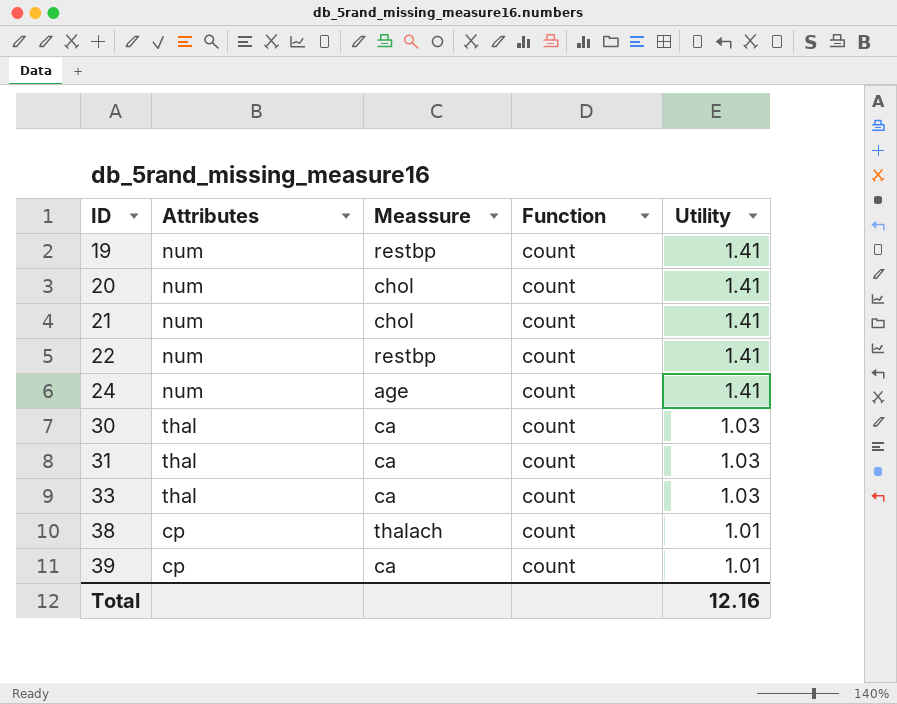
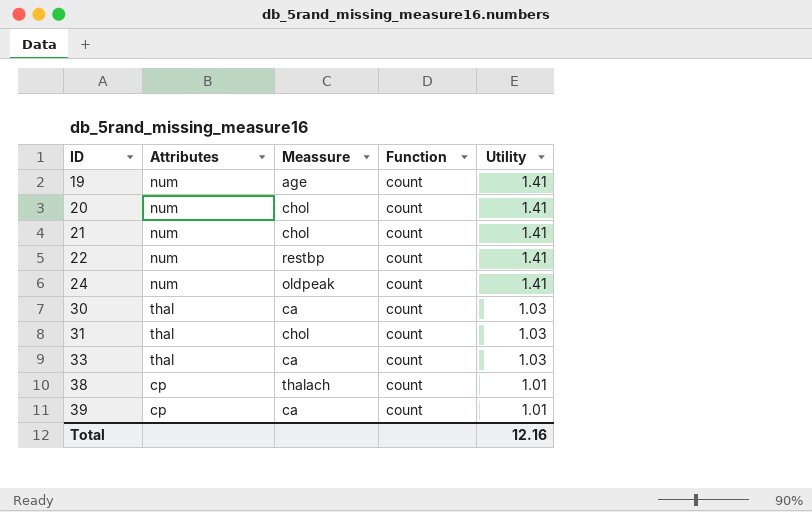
19 | Meassure: restbp -> age
24 | Meassure: age -> oldpeak
31 | Meassure: ca -> chol

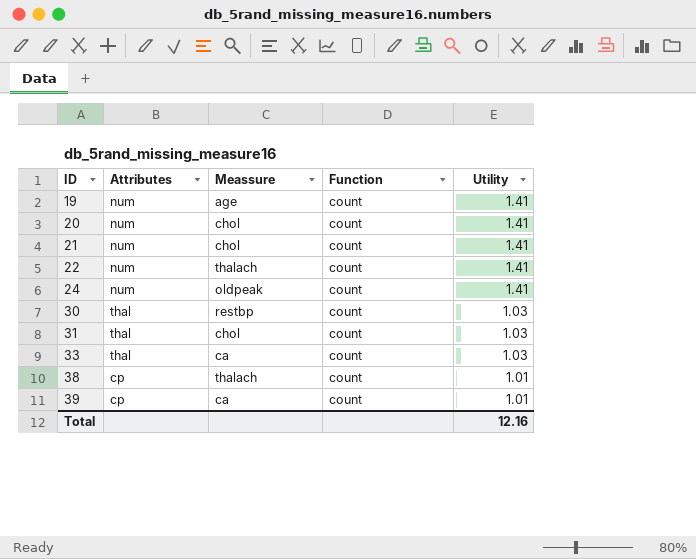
22 | Meassure: restbp -> thalach
30 | Meassure: ca -> restbp

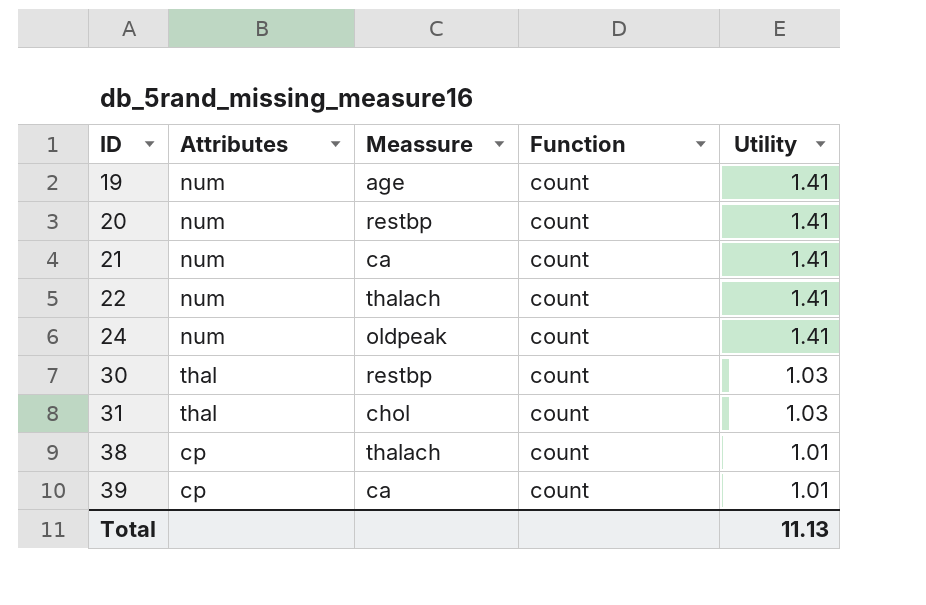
row 33: thal | ca | count | 1.03 -> none
20 | Meassure: chol -> restbp
21 | Meassure: chol -> ca
Total | Utility: 12.16 -> 11.13

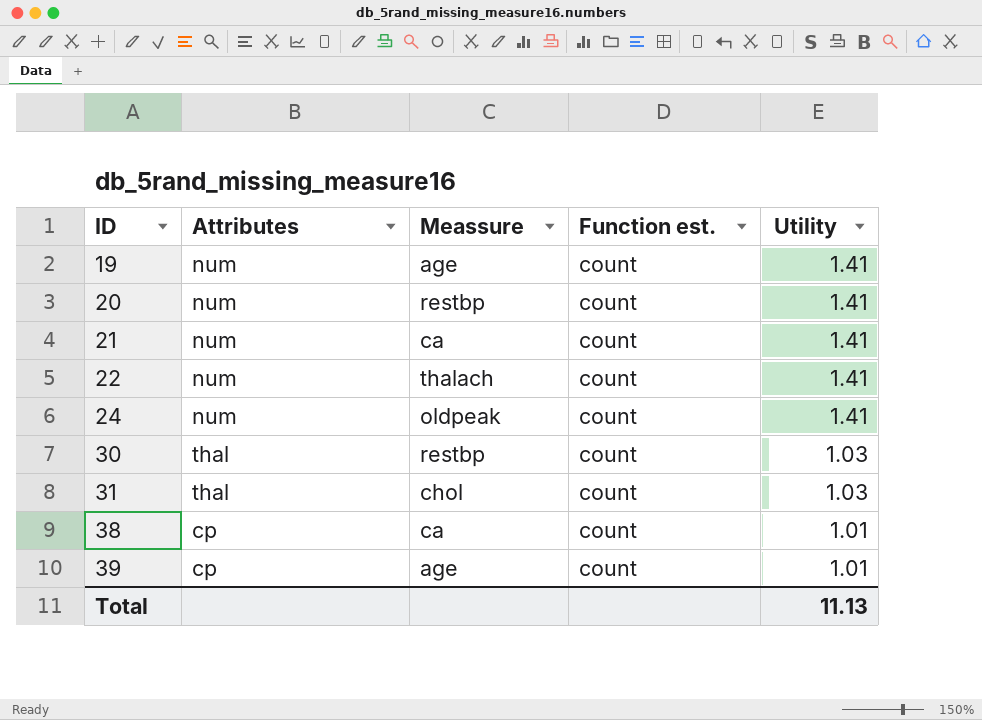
column name: Function -> Function est.
38 | Meassure: thalach -> ca
39 | Meassure: ca -> age

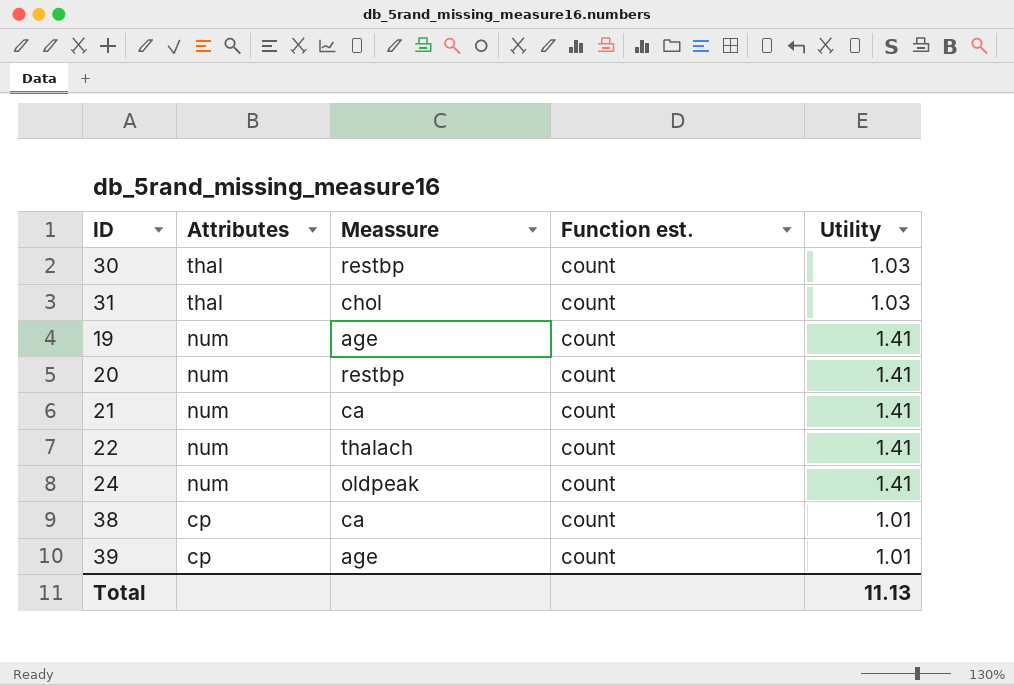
row order: ID ascending -> Attributes descending

